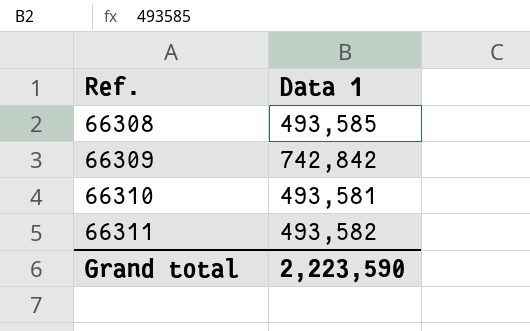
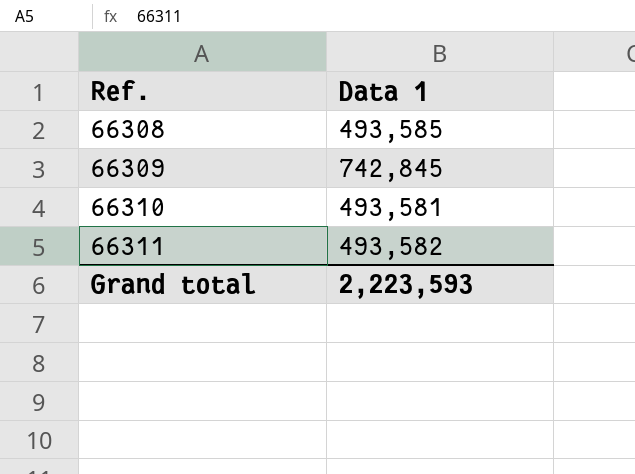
66309 | Data 1: 742,842 -> 742,845
Grand total | Data 1: 2,223,590 -> 2,223,593

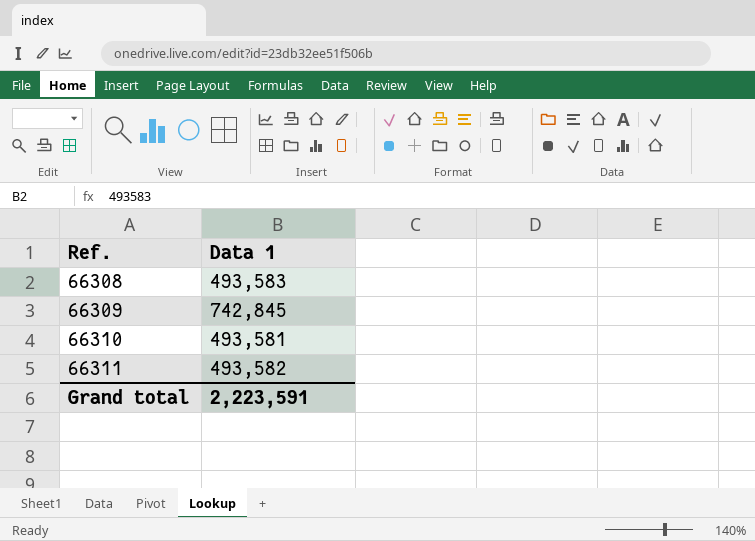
66308 | Data 1: 493,585 -> 493,583
Grand total | Data 1: 2,223,593 -> 2,223,591

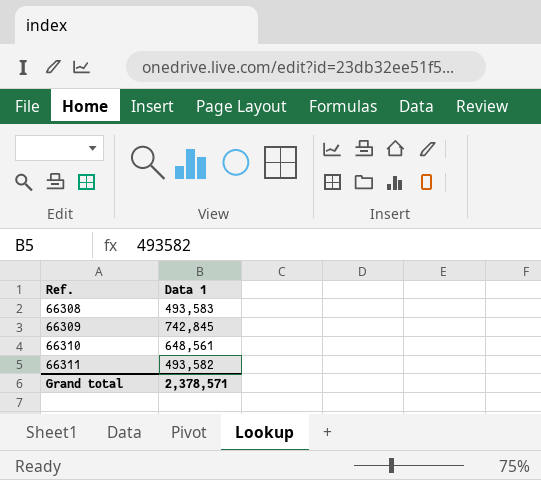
66310 | Data 1: 493,581 -> 648,561
Grand total | Data 1: 2,223,591 -> 2,378,571

